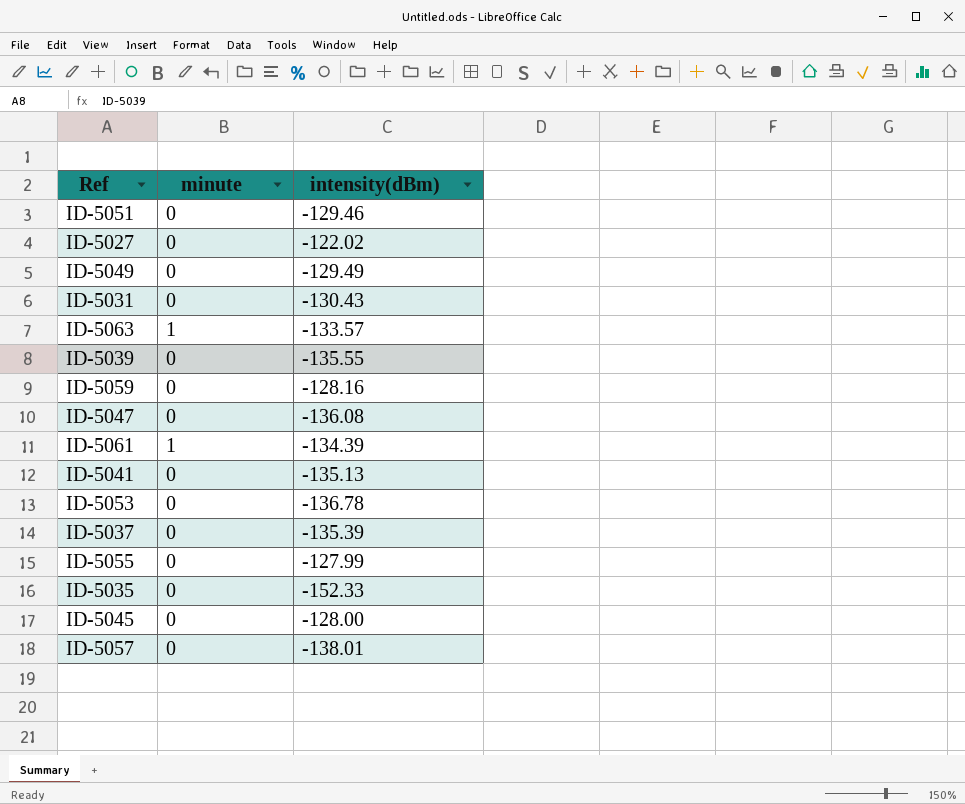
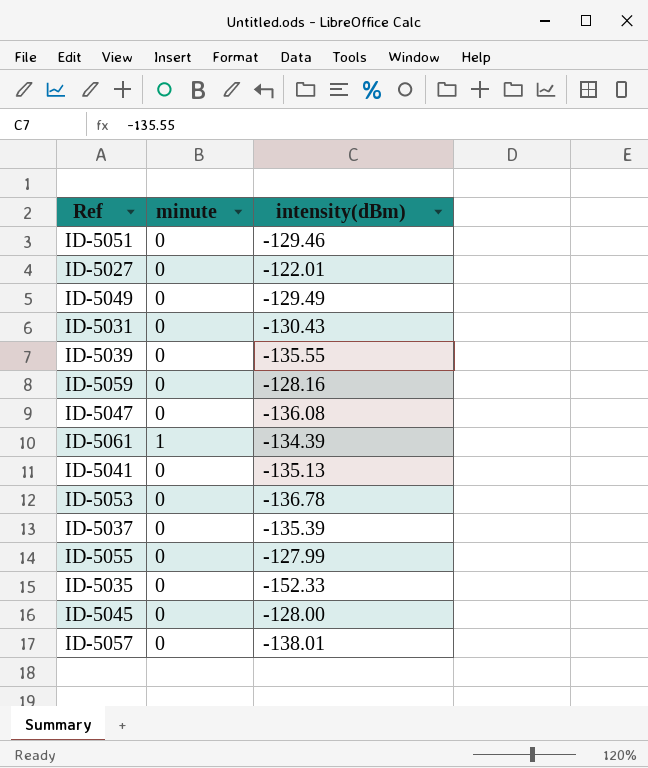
row ID-5063: 1 | -133.57 -> none
ID-5027 | intensity(dBm): -122.02 -> -122.01

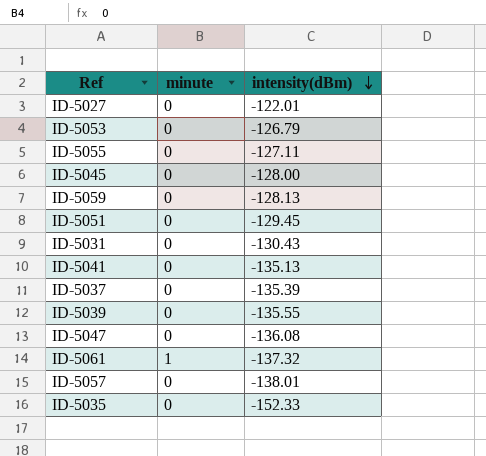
row order: none -> intensity(dBm) descending
row ID-5049: 0 | -129.49 -> none
ID-5053 | intensity(dBm): -136.78 -> -126.79
ID-5055 | intensity(dBm): -127.99 -> -127.11
ID-5059 | intensity(dBm): -128.16 -> -128.13
ID-5051 | intensity(dBm): -129.46 -> -129.45
ID-5061 | intensity(dBm): -134.39 -> -137.32

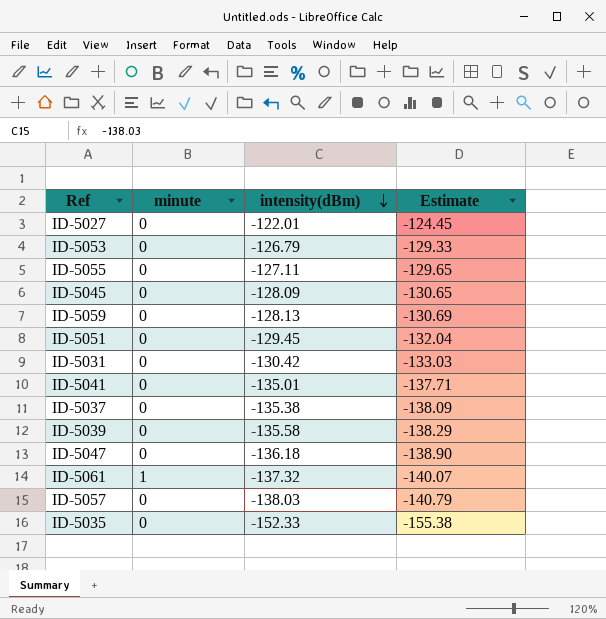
column Estimate | formula: none -> [intensity(dBm)] * 1.02
ID-5045 | intensity(dBm): -128.00 -> -128.09
ID-5031 | intensity(dBm): -130.43 -> -130.42
ID-5041 | intensity(dBm): -135.13 -> -135.01
ID-5037 | intensity(dBm): -135.39 -> -135.38
ID-5039 | intensity(dBm): -135.55 -> -135.58
ID-5047 | intensity(dBm): -136.08 -> -136.18
ID-5057 | intensity(dBm): -138.01 -> -138.03

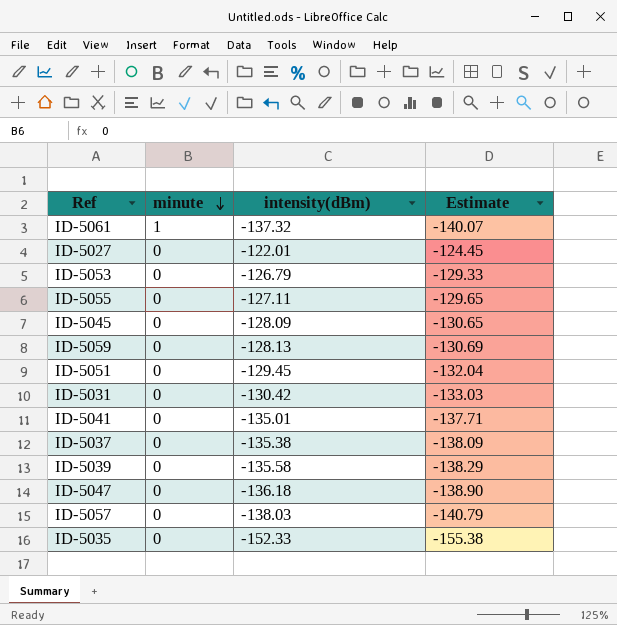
row order: intensity(dBm) descending -> minute descending

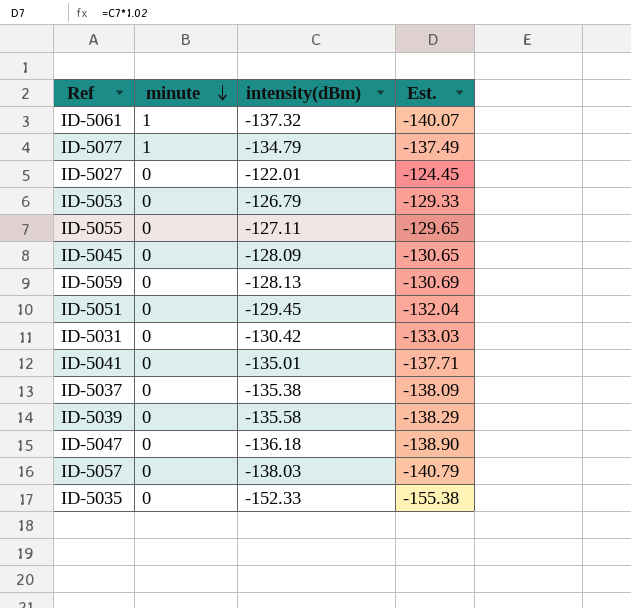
column name: Estimate -> Est.
row ID-5077: none -> 1 | -134.79 | -137.49

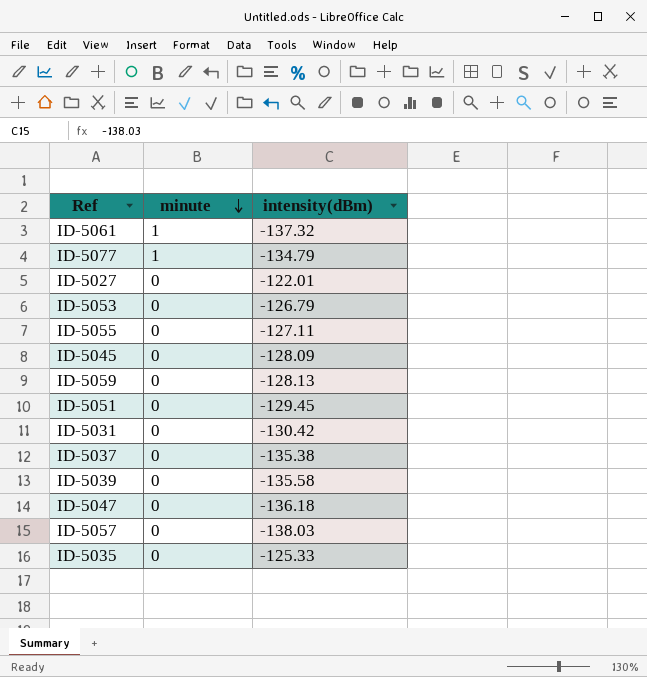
column Est. | formula: [intensity(dBm)] * 1.02 -> none
row ID-5041: 0 | -135.01 | -137.71 -> none
ID-5035 | intensity(dBm): -152.33 -> -125.33

